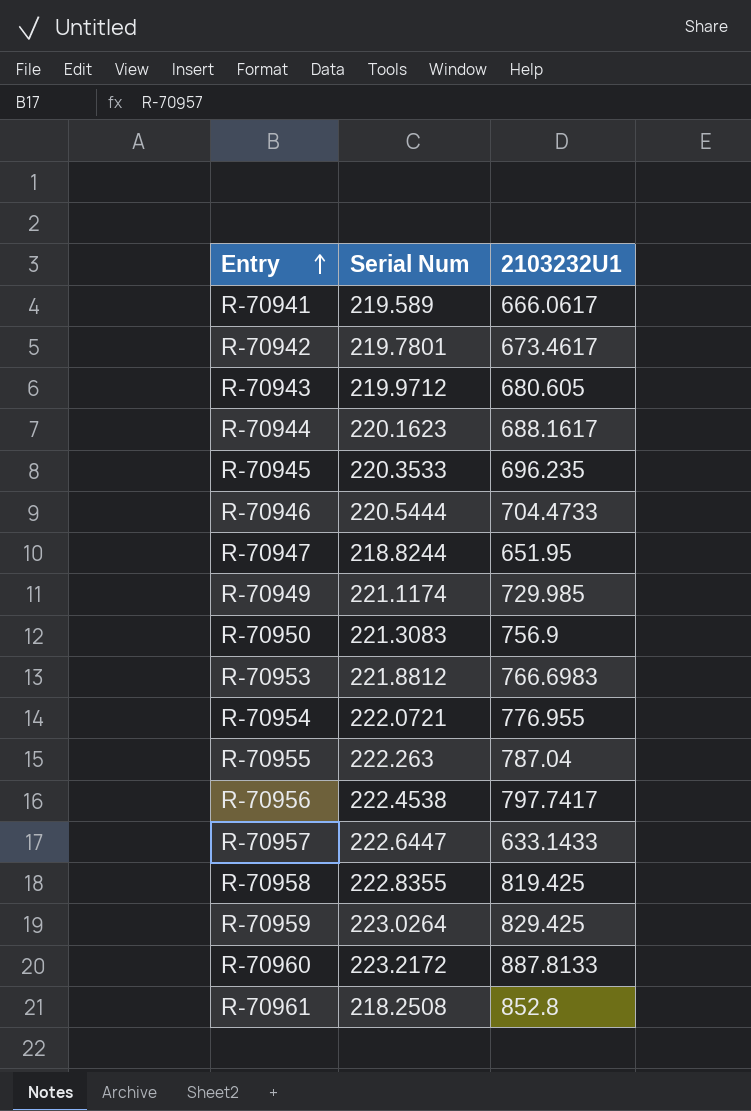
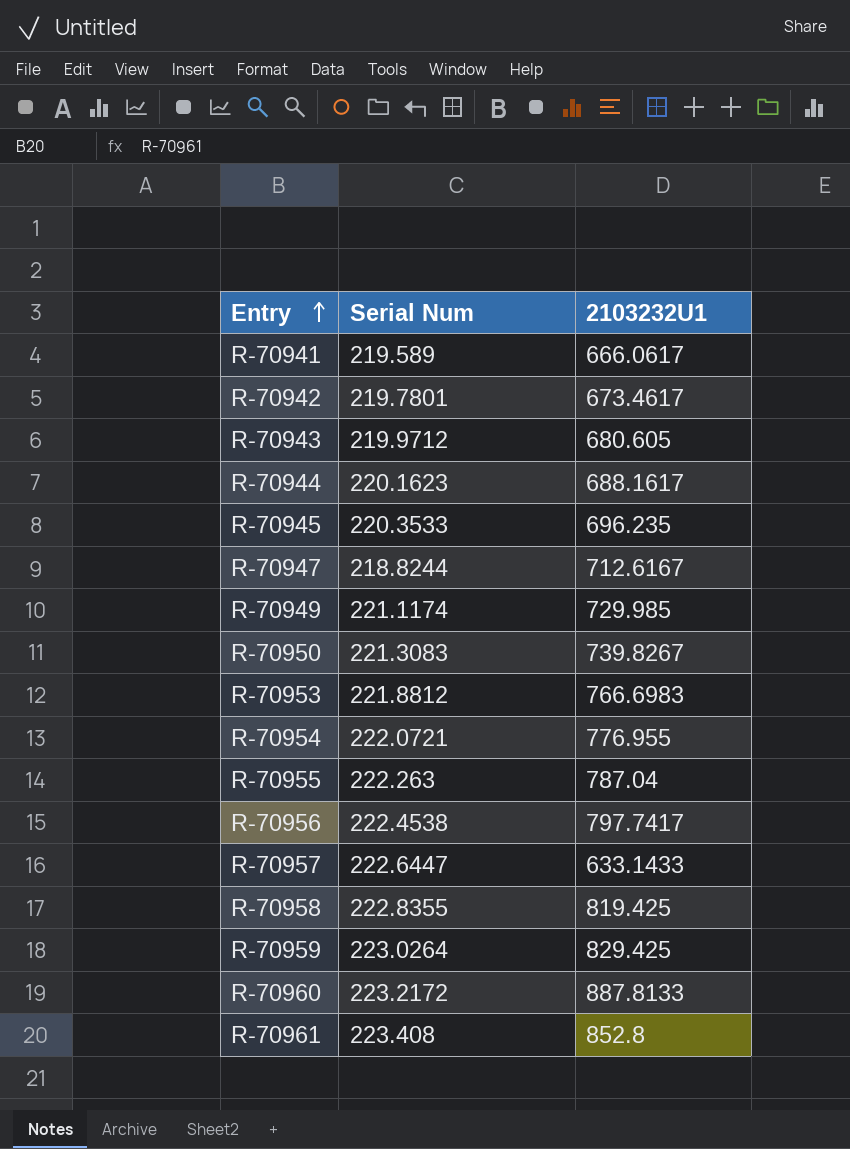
row R-70946: 220.5444 | 704.4733 -> none
R-70947 | 2103232U1: 651.95 -> 712.6167
R-70950 | 2103232U1: 756.9 -> 739.8267
R-70961 | Serial Num: 218.2508 -> 223.408

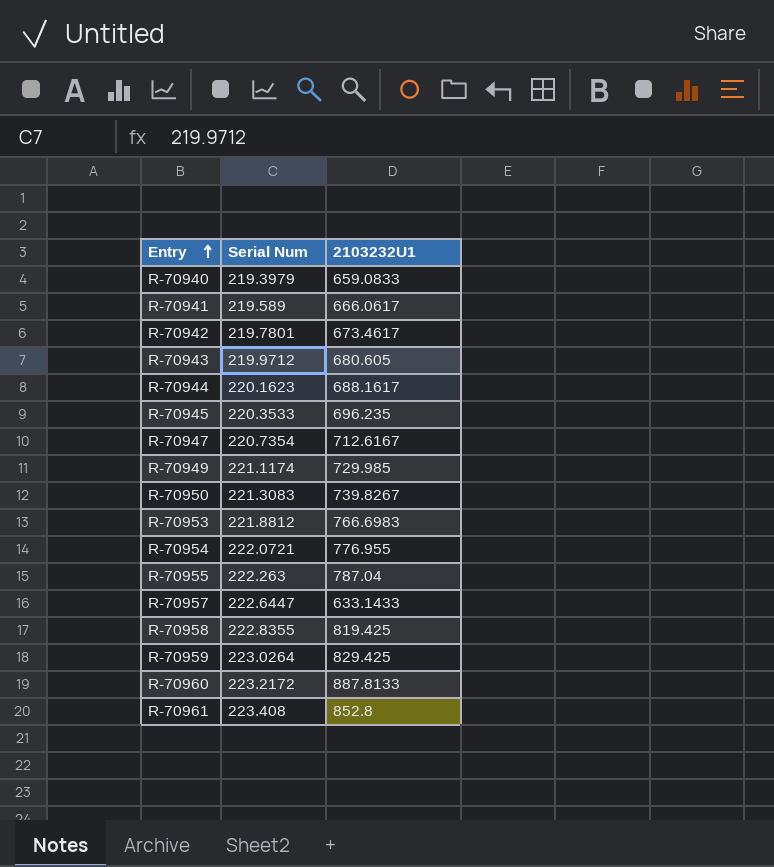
row R-70956: 222.4538 | 797.7417 -> none
row R-70940: none -> 219.3979 | 659.0833
R-70947 | Serial Num: 218.8244 -> 220.7354

